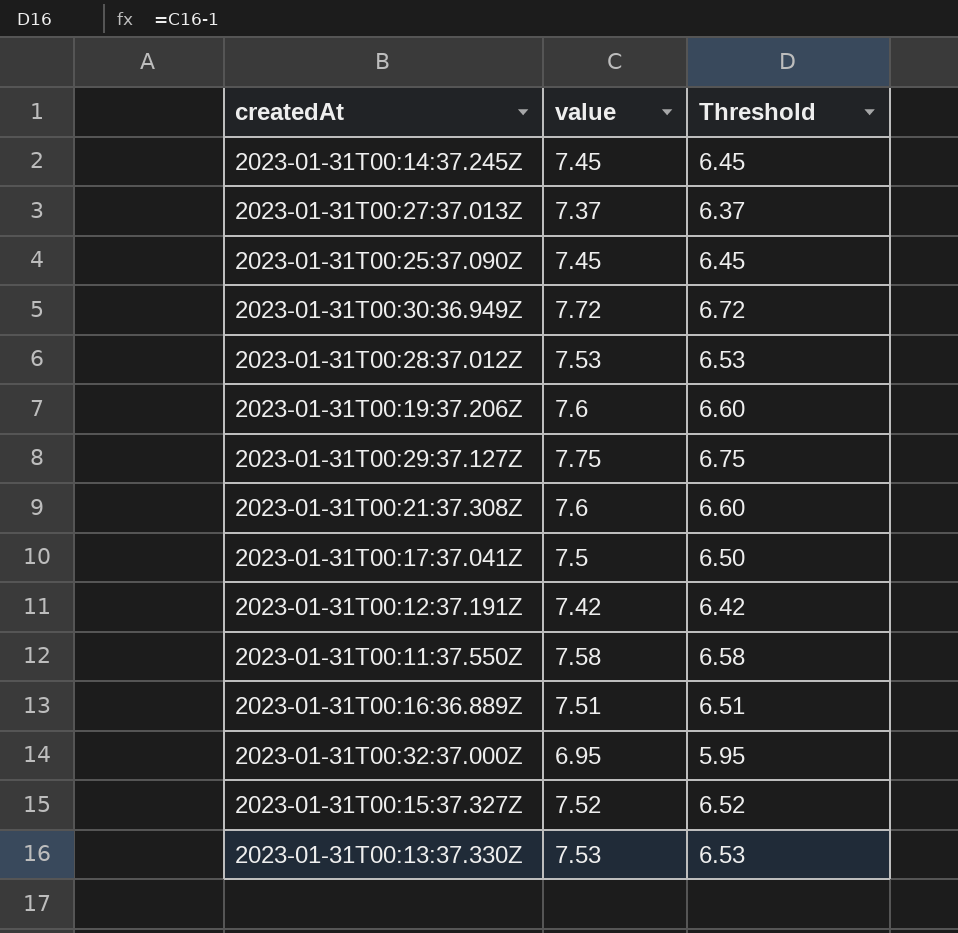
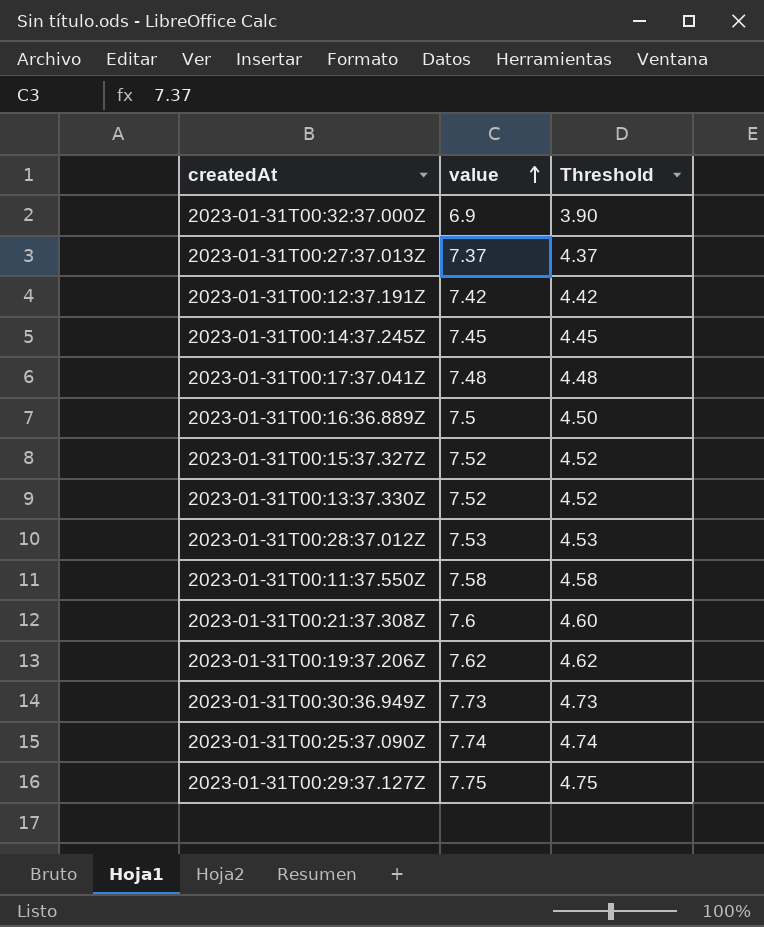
row order: none -> value ascending
column Threshold | formula: [value] - 1 -> [value] - 3
2023-01-31T00:32:37.000Z | value: 6.95 -> 6.9
2023-01-31T00:17:37.041Z | value: 7.5 -> 7.48
2023-01-31T00:16:36.889Z | value: 7.51 -> 7.5
2023-01-31T00:13:37.330Z | value: 7.53 -> 7.52
2023-01-31T00:19:37.206Z | value: 7.6 -> 7.62
2023-01-31T00:30:36.949Z | value: 7.72 -> 7.73
2023-01-31T00:25:37.090Z | value: 7.45 -> 7.74

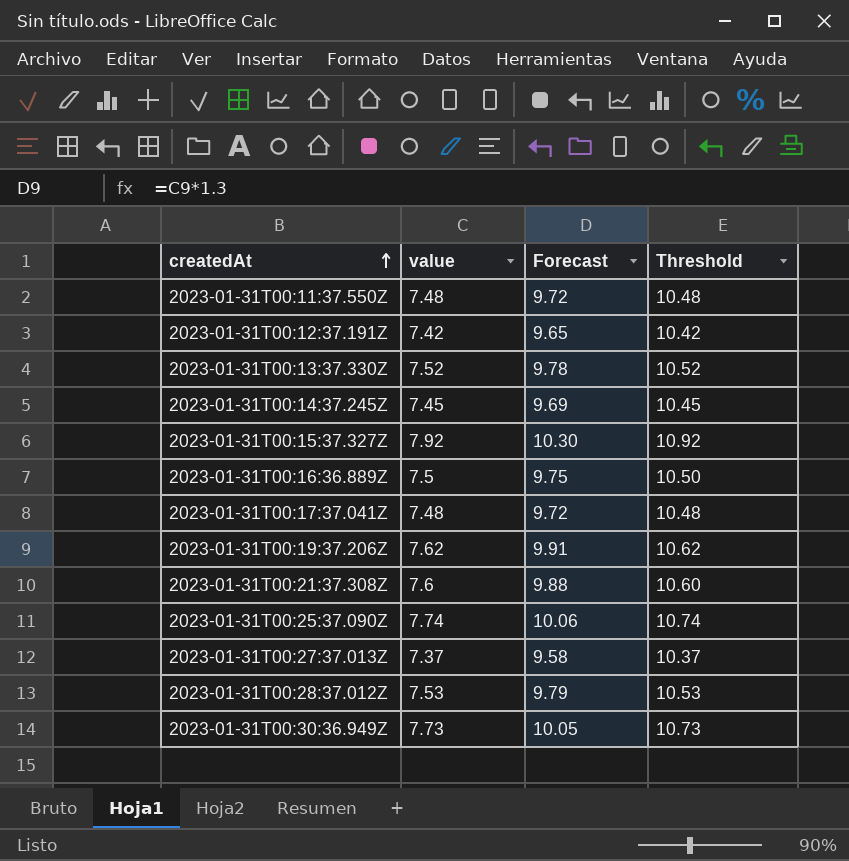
row order: value ascending -> createdAt ascending
column Forecast | formula: none -> [value] * 1.3
column Threshold | formula: [value] - 3 -> [value] + 3
row 2023-01-31T00:32:37.000Z: 6.9 | 3.90 -> none
row 2023-01-31T00:29:37.127Z: 7.75 | 4.75 -> none
2023-01-31T00:11:37.550Z | value: 7.58 -> 7.48
2023-01-31T00:15:37.327Z | value: 7.52 -> 7.92

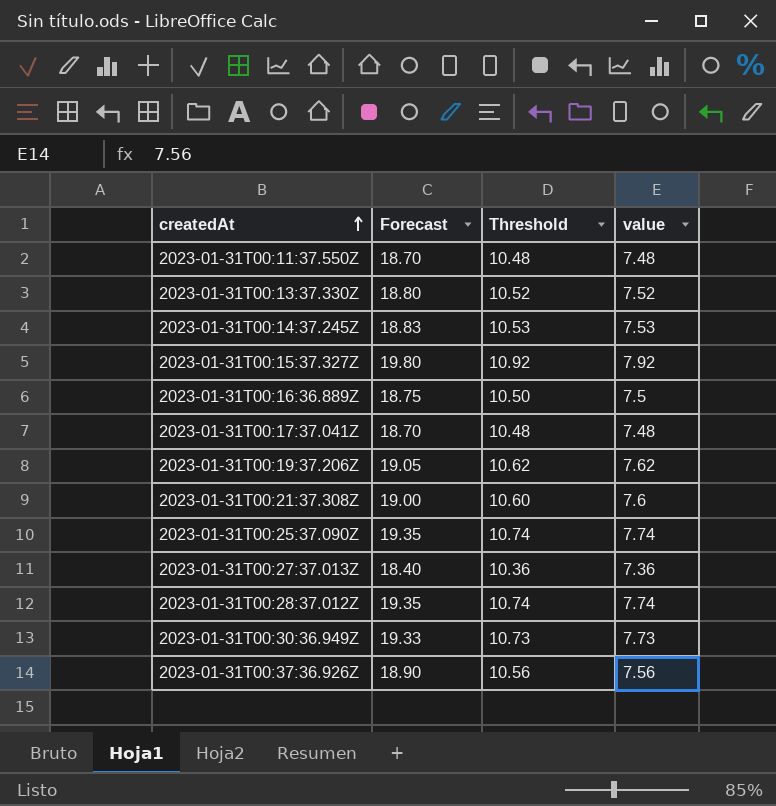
column Forecast | formula: [value] * 1.3 -> [value] * 2.5
column value | position: 2 -> 4
row 2023-01-31T00:12:37.191Z: 7.42 | 9.65 | 10.42 -> none
2023-01-31T00:14:37.245Z | Threshold: 10.45 -> 10.53
2023-01-31T00:14:37.245Z | value: 7.45 -> 7.53
2023-01-31T00:27:37.013Z | Threshold: 10.37 -> 10.36
2023-01-31T00:27:37.013Z | value: 7.37 -> 7.36
2023-01-31T00:28:37.012Z | Threshold: 10.53 -> 10.74
2023-01-31T00:28:37.012Z | value: 7.53 -> 7.74
row 2023-01-31T00:37:36.926Z: none -> 18.90 | 10.56 | 7.56

